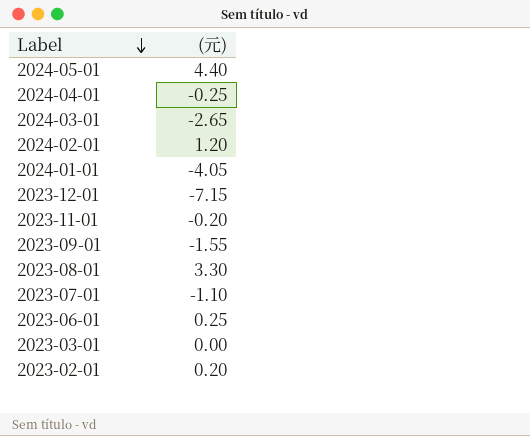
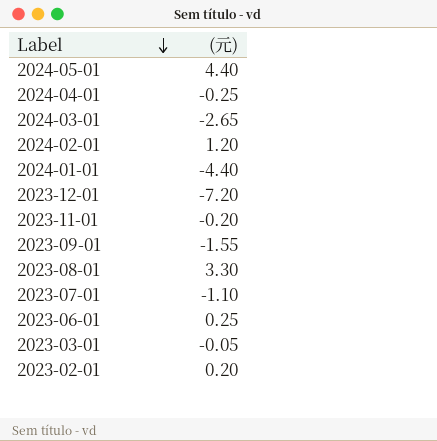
2024-01-01 | (元): -4.05 -> -4.40
2023-12-01 | (元): -7.15 -> -7.20
2023-03-01 | (元): 0.00 -> -0.05

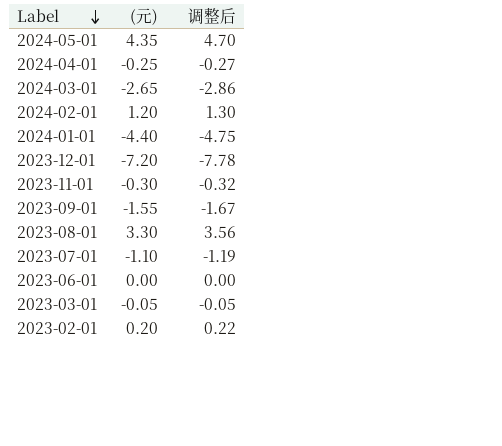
column 调整后 | formula: none -> [(元)] * 1.08
2024-05-01 | (元): 4.40 -> 4.35
2023-11-01 | (元): -0.20 -> -0.30
2023-06-01 | (元): 0.25 -> 0.00

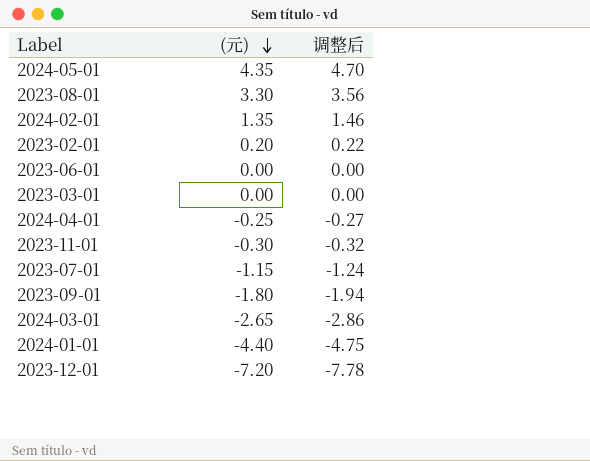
row order: Label descending -> (元) descending
2024-02-01 | (元): 1.20 -> 1.35
2024-02-01 | 调整后: 1.30 -> 1.46
2023-03-01 | (元): -0.05 -> 0.00
2023-03-01 | 调整后: -0.05 -> 0.00
2023-07-01 | (元): -1.10 -> -1.15
2023-07-01 | 调整后: -1.19 -> -1.24
2023-09-01 | (元): -1.55 -> -1.80
2023-09-01 | 调整后: -1.67 -> -1.94

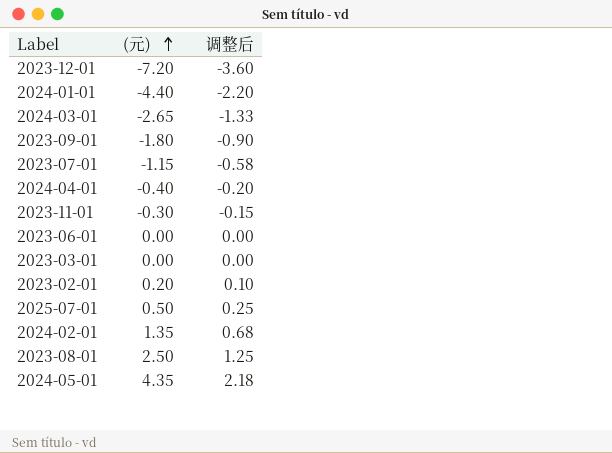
row order: (元) descending -> (元) ascending
column 调整后 | formula: [(元)] * 1.08 -> [(元)] * 0.5
2024-04-01 | (元): -0.25 -> -0.40
row 2025-07-01: none -> 0.50 | 0.25
2023-08-01 | (元): 3.30 -> 2.50

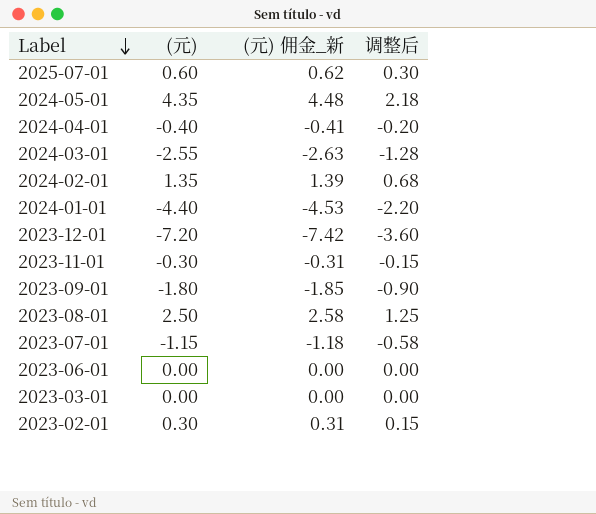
row order: (元) ascending -> Label descending
column (元) 佣金_新 | formula: none -> [(元)] * 1.03
2025-07-01 | (元): 0.50 -> 0.60
2025-07-01 | 调整后: 0.25 -> 0.30
2024-03-01 | (元): -2.65 -> -2.55
2024-03-01 | 调整后: -1.33 -> -1.28
2023-02-01 | (元): 0.20 -> 0.30
2023-02-01 | 调整后: 0.10 -> 0.15

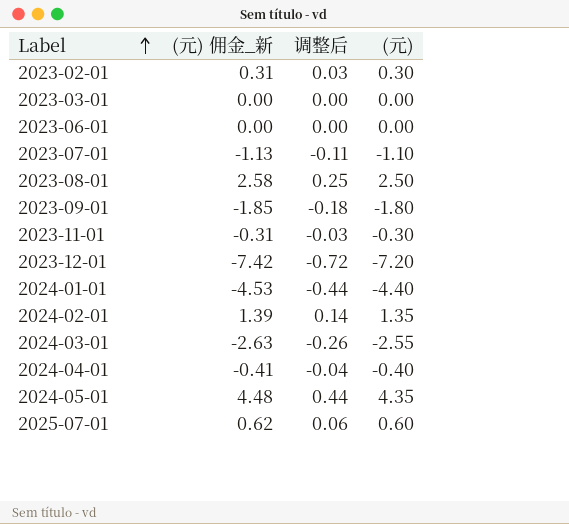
row order: Label descending -> Label ascending
column 调整后 | formula: [(元)] * 0.5 -> [(元)] * 0.1
column (元) | position: 2 -> 4
2023-07-01 | (元) 佣金_新: -1.18 -> -1.13
2023-07-01 | (元): -1.15 -> -1.10

